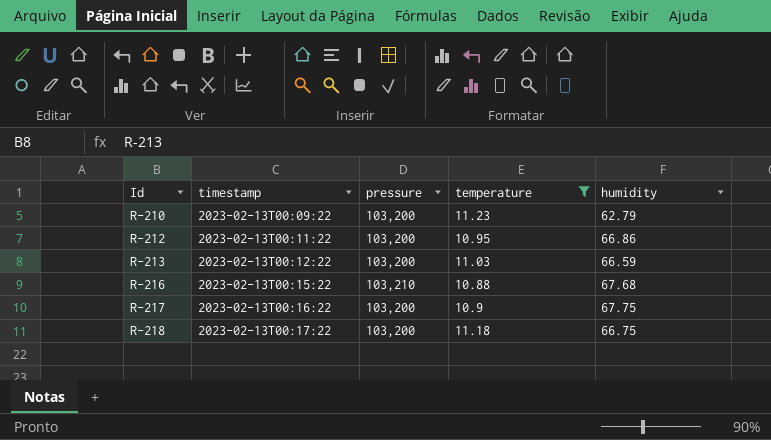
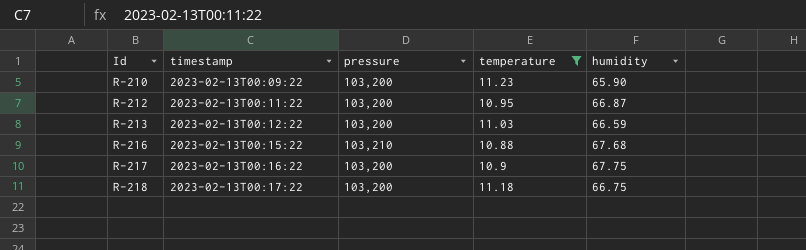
R-210 | humidity: 62.79 -> 65.90
R-212 | humidity: 66.86 -> 66.87

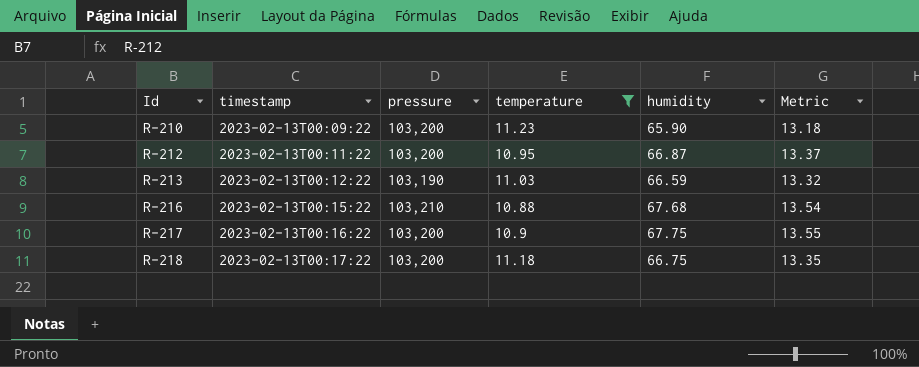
column Metric | formula: none -> [humidity] * 0.2
R-213 | pressure: 103,200 -> 103,190

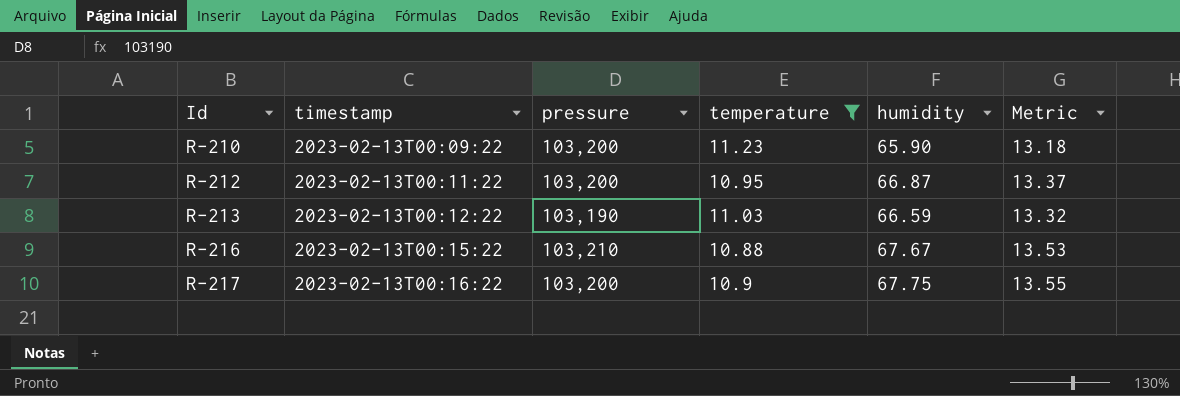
row R-218: 2023-02-13T00:17:22 | 103,200 | 11.18 | 66.75 | 13.35 -> none
R-216 | humidity: 67.68 -> 67.67
R-216 | Metric: 13.54 -> 13.53

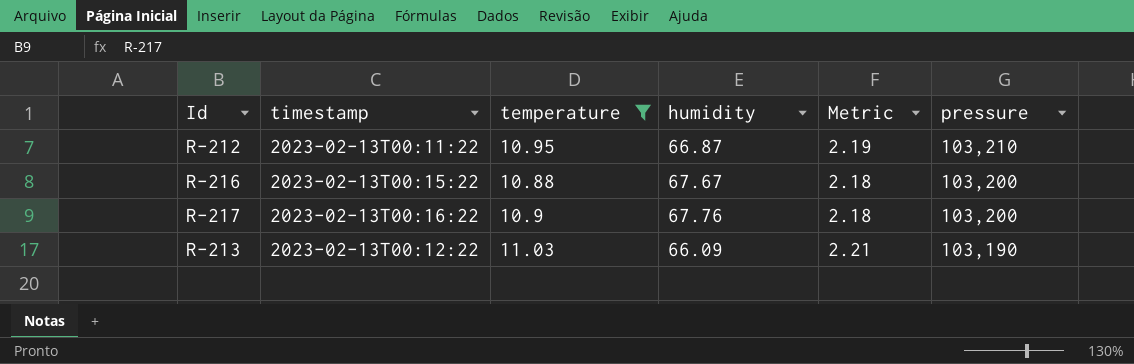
row order: Id ascending -> pressure descending
column Metric | formula: [humidity] * 0.2 -> [temperature] * 0.2
column pressure | position: 3 -> 6
row R-210: 2023-02-13T00:09:22 | 103,200 | 11.23 | 65.90 | 13.18 -> none
R-212 | pressure: 103,200 -> 103,210
R-216 | pressure: 103,210 -> 103,200
R-217 | humidity: 67.75 -> 67.76
R-213 | humidity: 66.59 -> 66.09

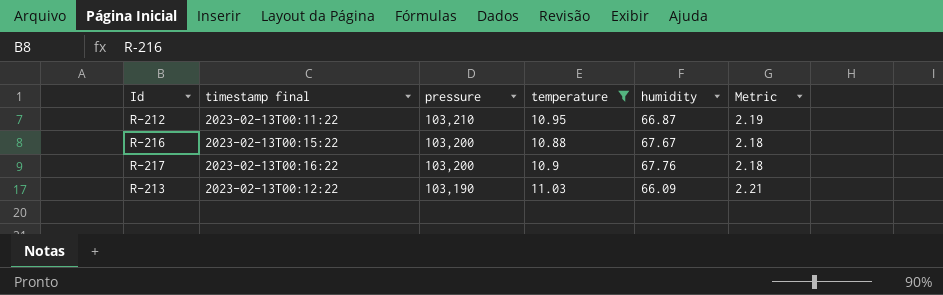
column name: timestamp -> timestamp final
column pressure | position: 6 -> 3

